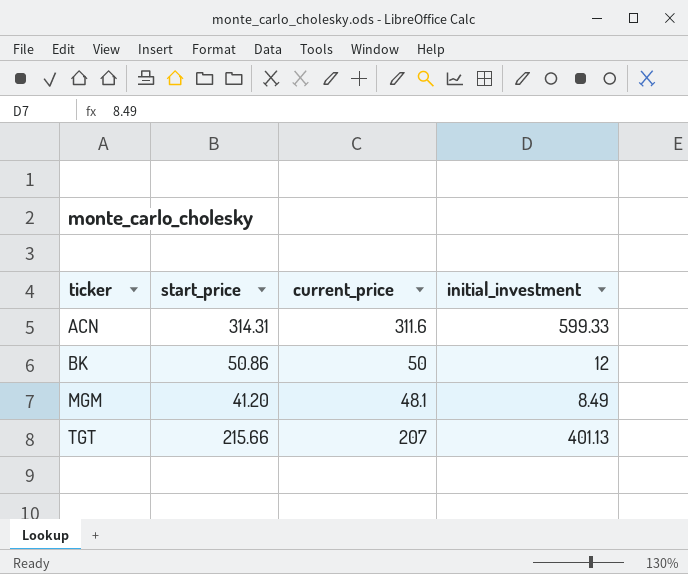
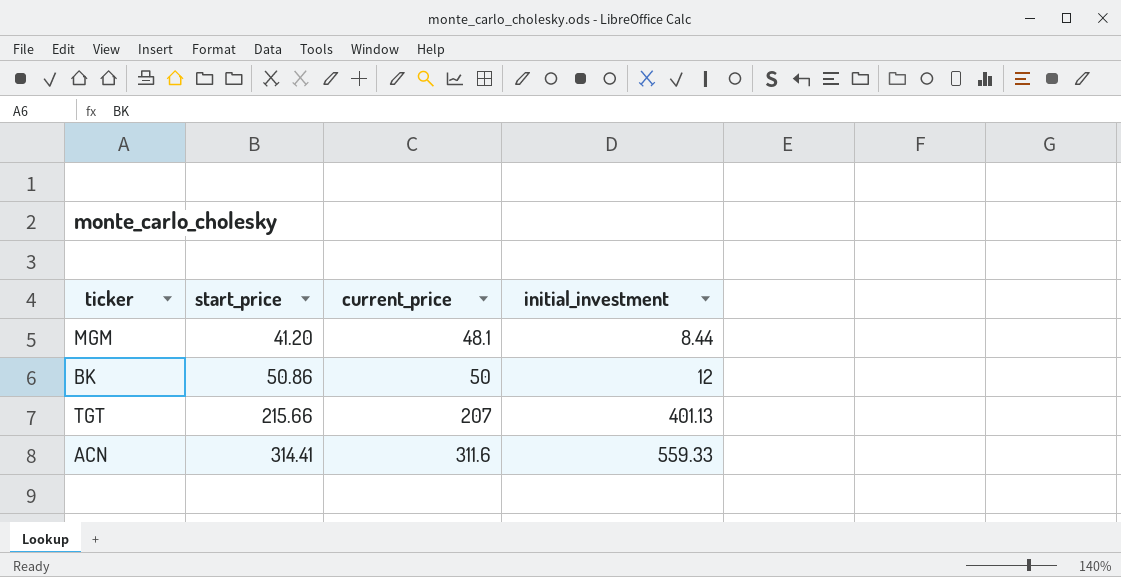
row order: ticker ascending -> start_price ascending
MGM | initial_investment: 8.49 -> 8.44
ACN | start_price: 314.31 -> 314.41
ACN | initial_investment: 599.33 -> 559.33

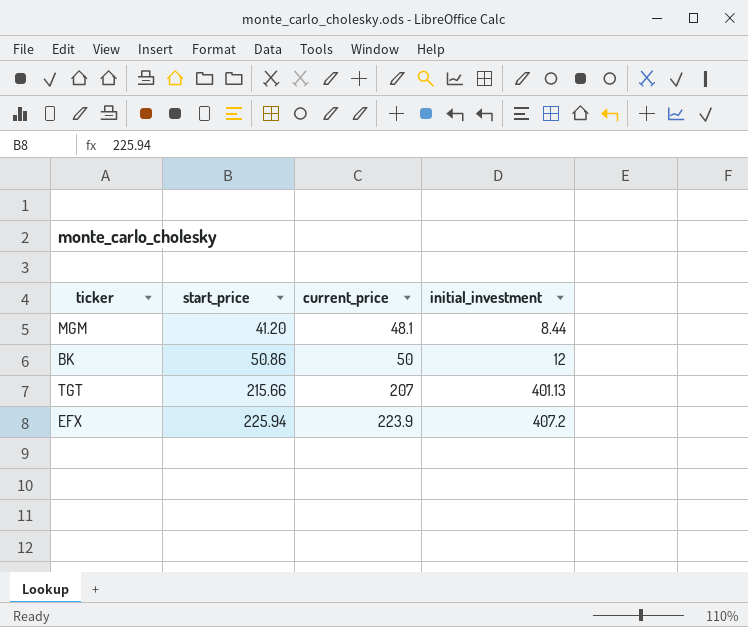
row ACN: 314.41 | 311.6 | 559.33 -> none
row EFX: none -> 225.94 | 223.9 | 407.2

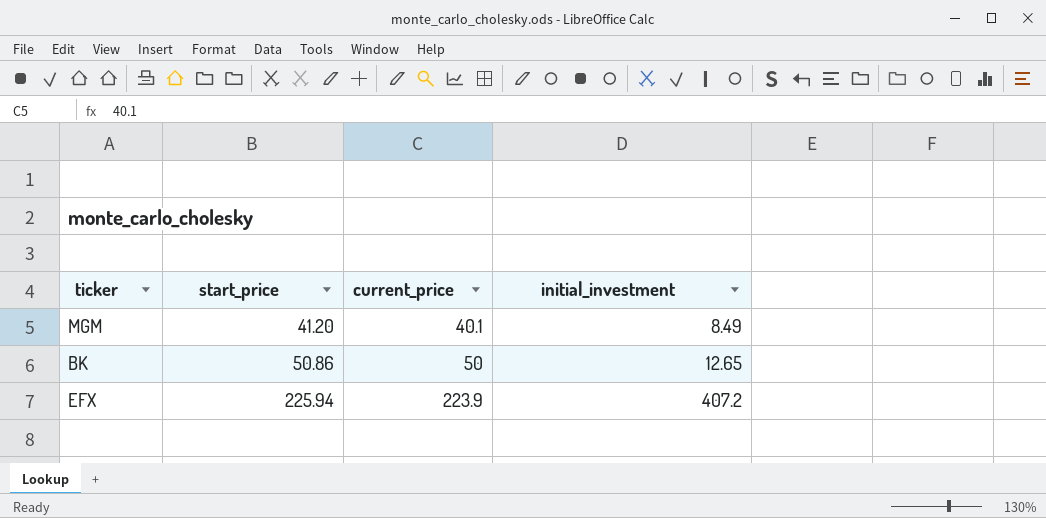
row TGT: 215.66 | 207 | 401.13 -> none
MGM | current_price: 48.1 -> 40.1
MGM | initial_investment: 8.44 -> 8.49
BK | initial_investment: 12 -> 12.65

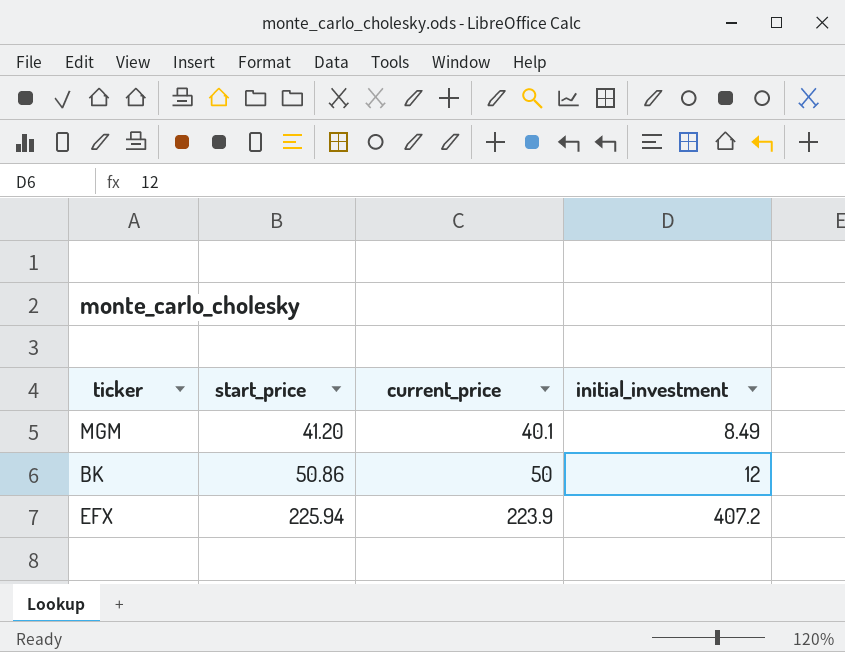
BK | initial_investment: 12.65 -> 12

